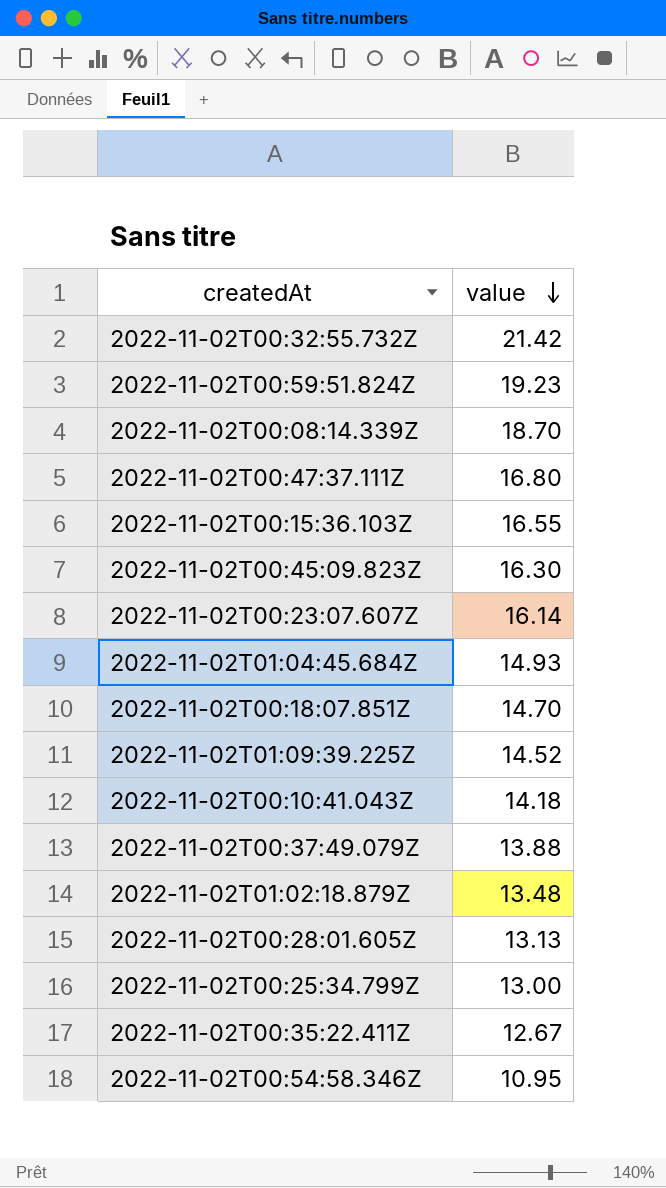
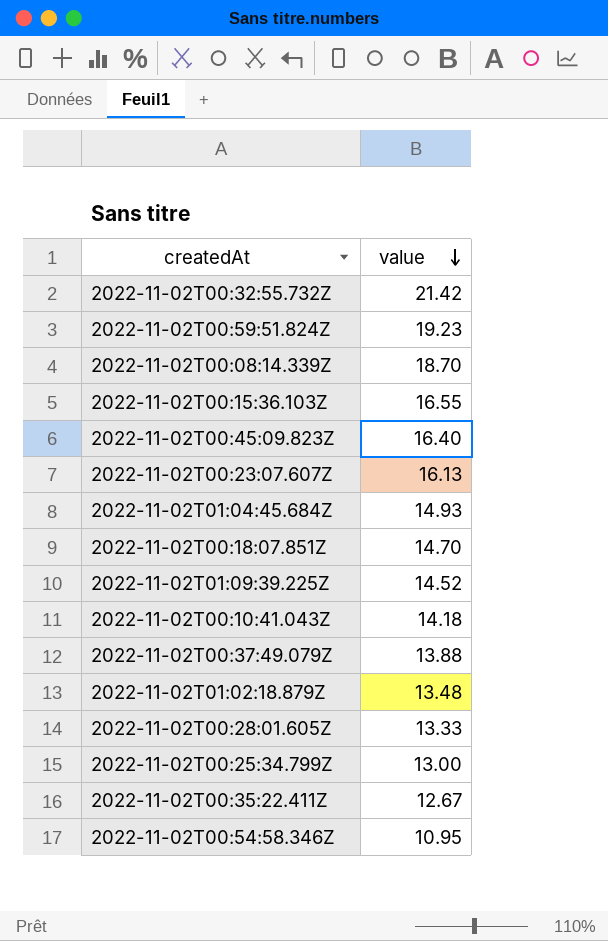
row 2022-11-02T00:47:37.111Z: 16.80 -> none
2022-11-02T00:45:09.823Z | value: 16.30 -> 16.40
2022-11-02T00:23:07.607Z | value: 16.14 -> 16.13
2022-11-02T00:28:01.605Z | value: 13.13 -> 13.33

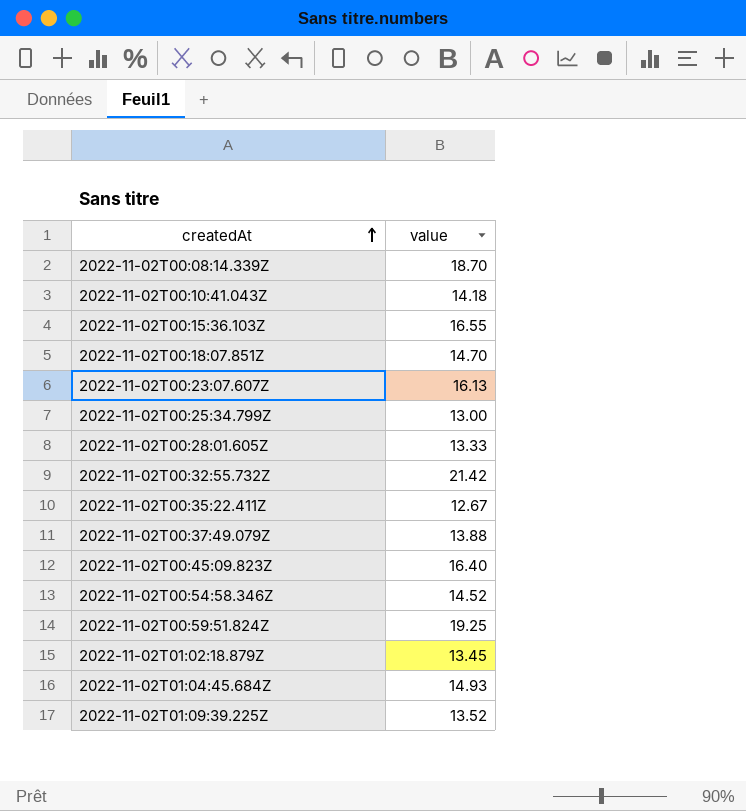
row order: value descending -> createdAt ascending
2022-11-02T00:54:58.346Z | value: 10.95 -> 14.52
2022-11-02T00:59:51.824Z | value: 19.23 -> 19.25
2022-11-02T01:02:18.879Z | value: 13.48 -> 13.45
2022-11-02T01:09:39.225Z | value: 14.52 -> 13.52

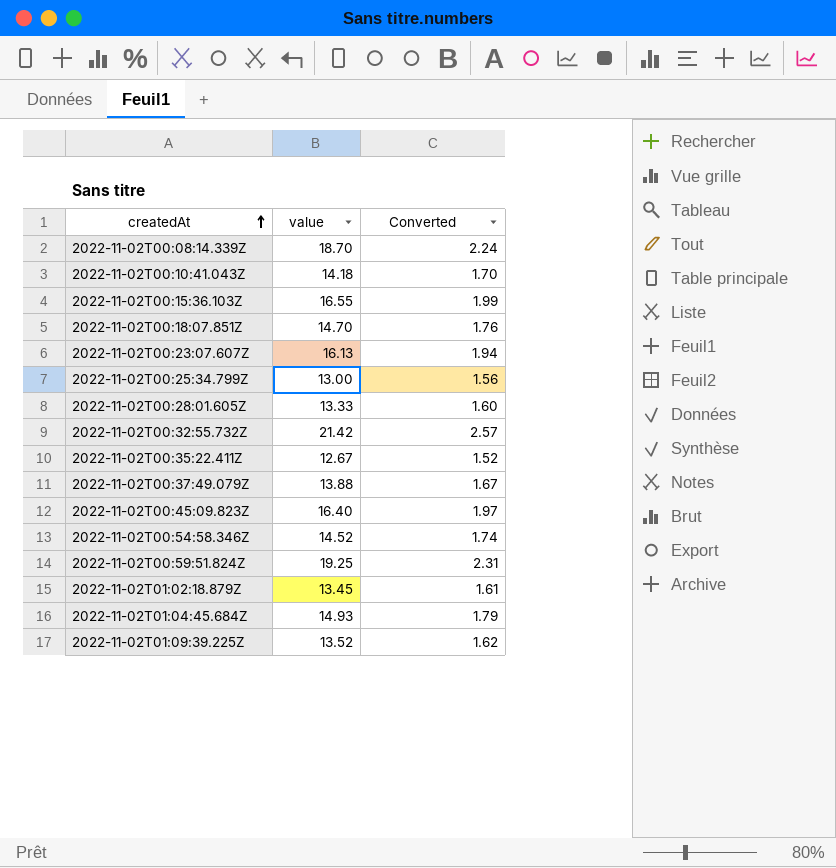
column Converted | formula: none -> [value] * 0.12

